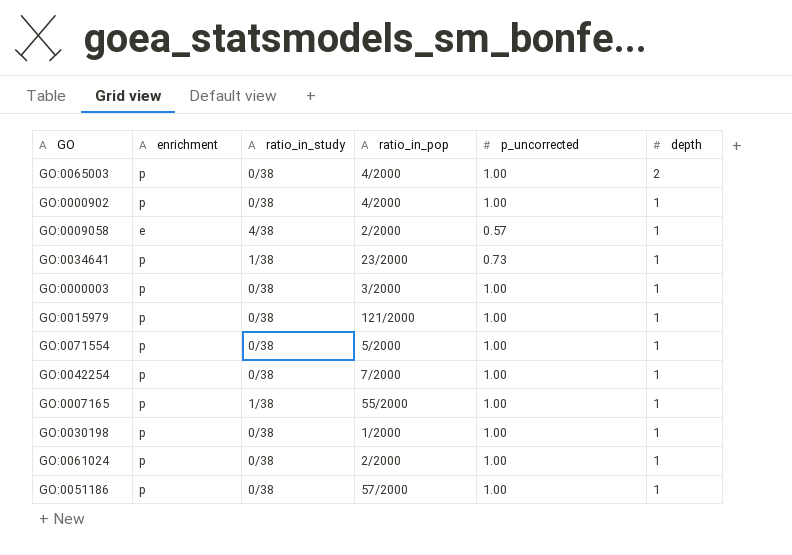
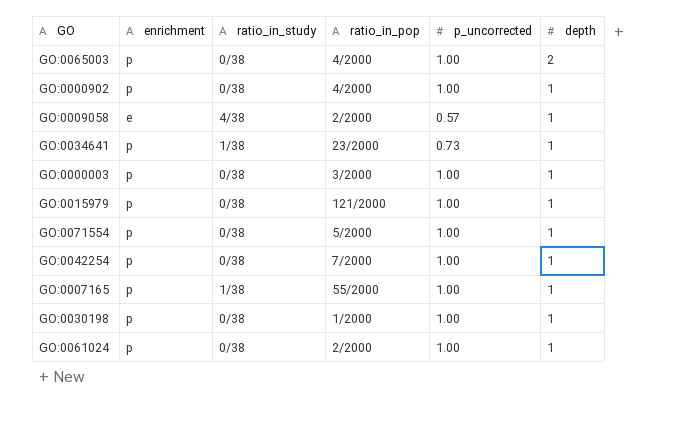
row GO:0051186: p | 0/38 | 57/2000 | 1.00 | 1 -> none

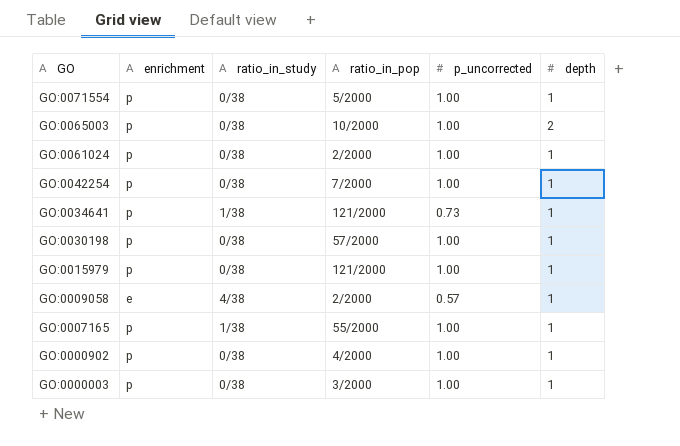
row order: depth descending -> GO descending
GO:0065003 | ratio_in_pop: 4/2000 -> 10/2000
GO:0034641 | ratio_in_pop: 23/2000 -> 121/2000
GO:0030198 | ratio_in_pop: 1/2000 -> 57/2000

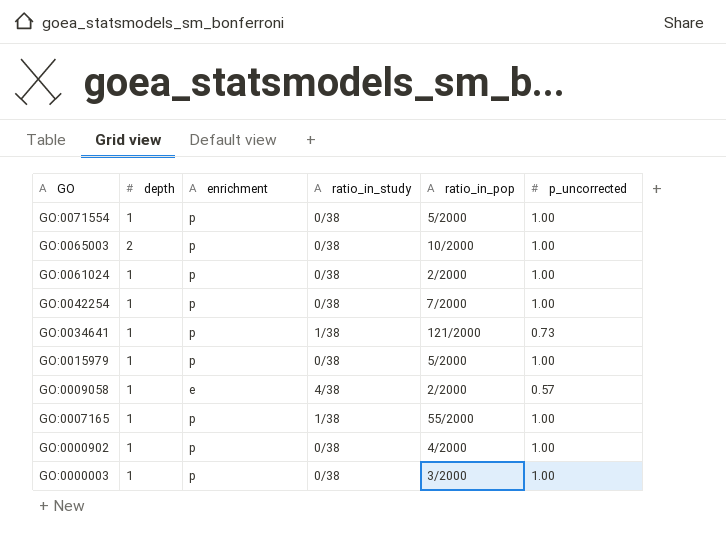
column depth | position: 6 -> 2
row GO:0030198: p | 0/38 | 57/2000 | 1.00 | 1 -> none
GO:0015979 | ratio_in_pop: 121/2000 -> 5/2000

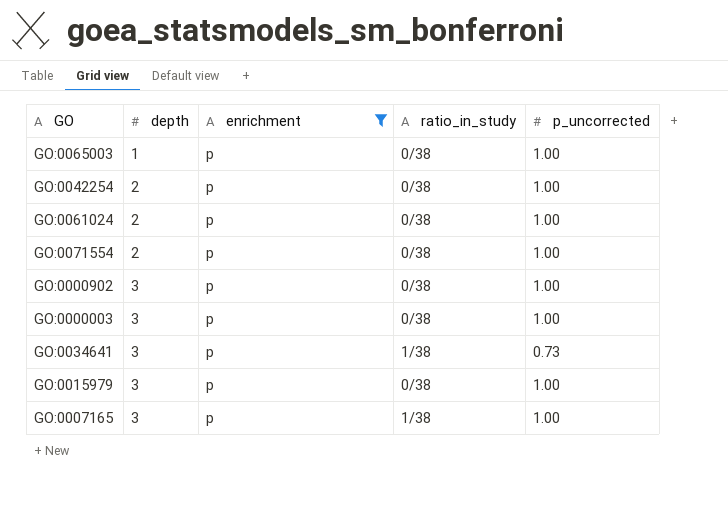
filter: none -> enrichment = p
row order: GO descending -> depth ascending
column ratio_in_pop | position: 5 -> none
GO:0065003 | depth: 2 -> 1
GO:0042254 | depth: 1 -> 2
GO:0061024 | depth: 1 -> 2
GO:0071554 | depth: 1 -> 2
GO:0000902 | depth: 1 -> 3
GO:0000003 | depth: 1 -> 3
GO:0034641 | depth: 1 -> 3
GO:0015979 | depth: 1 -> 3
GO:0007165 | depth: 1 -> 3

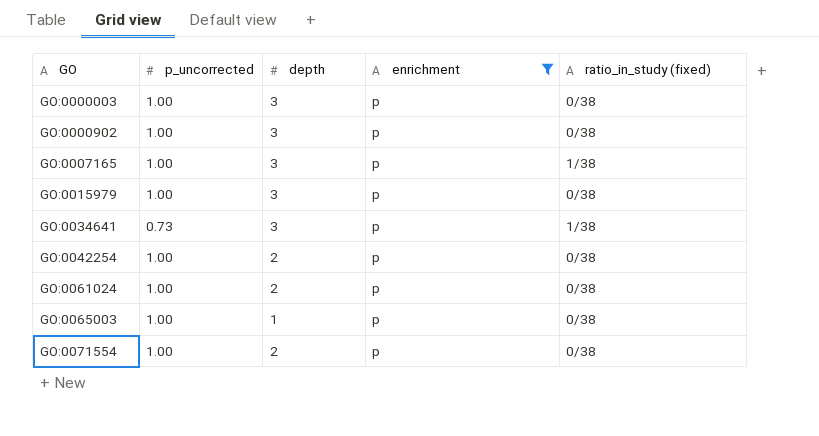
row order: depth ascending -> GO ascending
column p_uncorrected | position: 5 -> 2
column name: ratio_in_study -> ratio_in_study (fixed)

